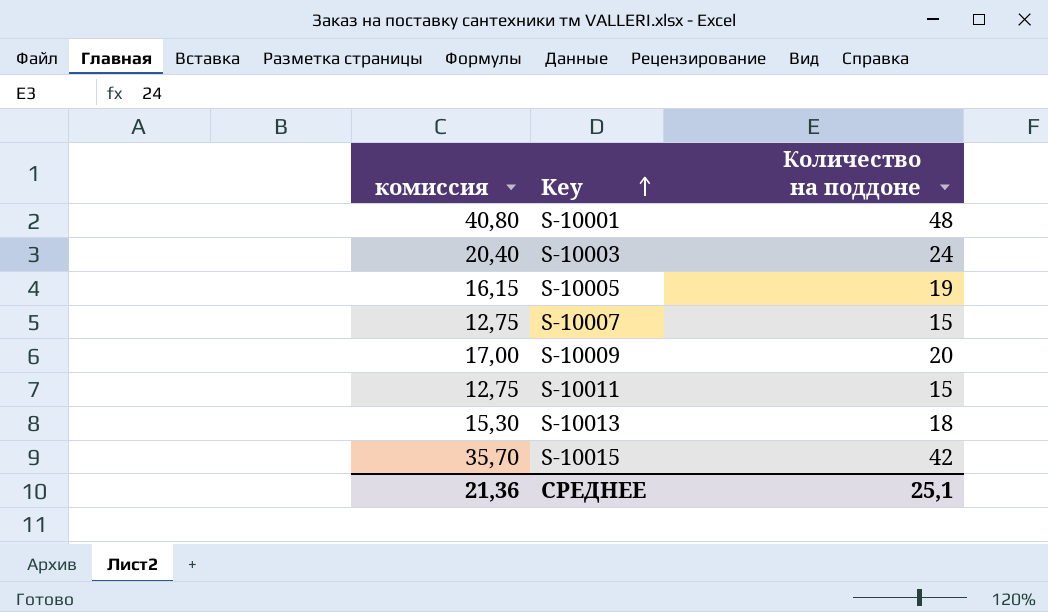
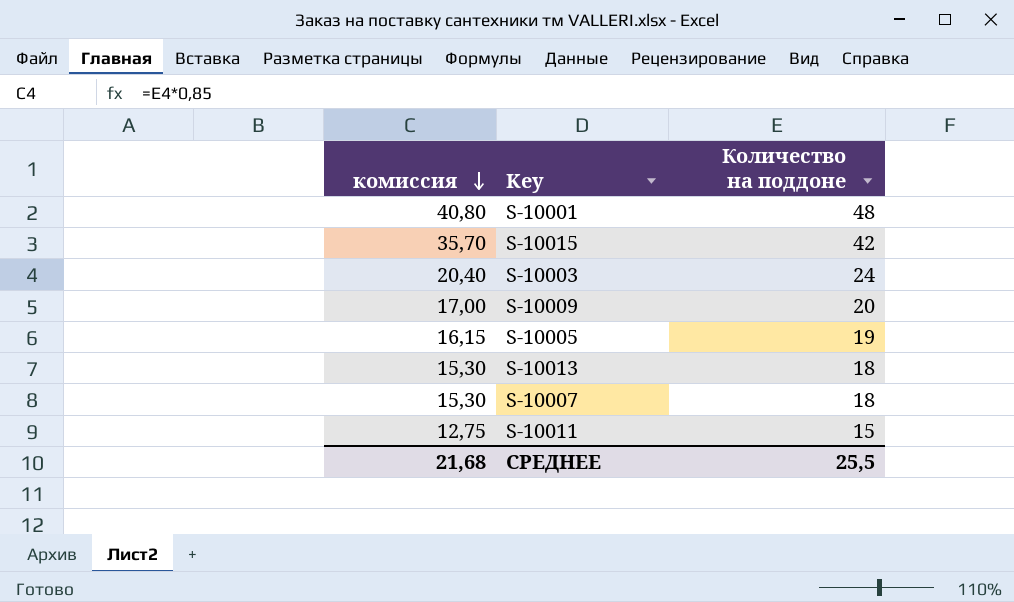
row order: Key ascending -> комиссия descending
S-10007 | комиссия: 12,75 -> 15,30
S-10007 | Количество на поддоне: 15 -> 18
СРЕДНЕЕ | комиссия: 21,36 -> 21,68
СРЕДНЕЕ | Количество на поддоне: 25,1 -> 25,5

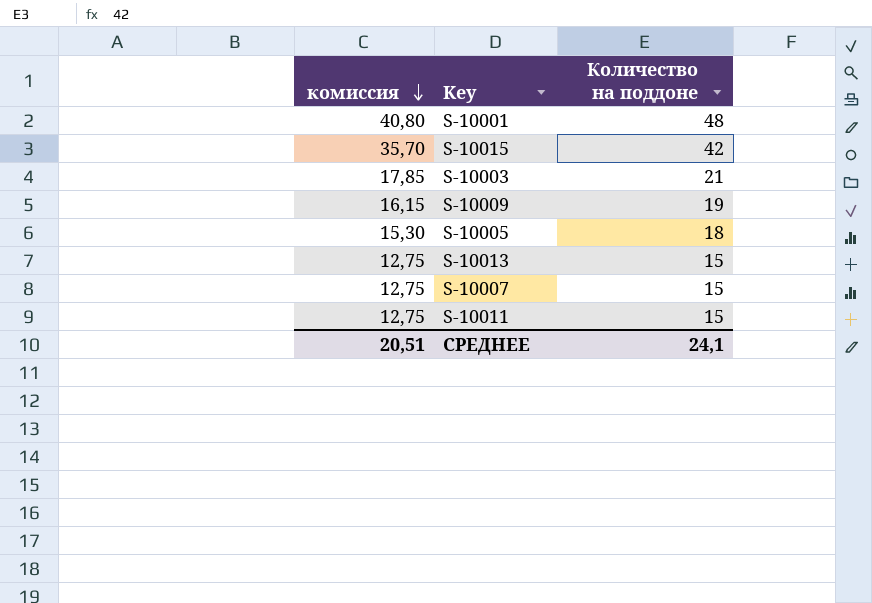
S-10003 | комиссия: 20,40 -> 17,85
S-10003 | Количество на поддоне: 24 -> 21
S-10009 | комиссия: 17,00 -> 16,15
S-10009 | Количество на поддоне: 20 -> 19
S-10005 | комиссия: 16,15 -> 15,30
S-10005 | Количество на поддоне: 19 -> 18
S-10013 | комиссия: 15,30 -> 12,75
S-10013 | Количество на поддоне: 18 -> 15
S-10007 | комиссия: 15,30 -> 12,75
S-10007 | Количество на поддоне: 18 -> 15
СРЕДНЕЕ | комиссия: 21,68 -> 20,51
СРЕДНЕЕ | Количество на поддоне: 25,5 -> 24,1

